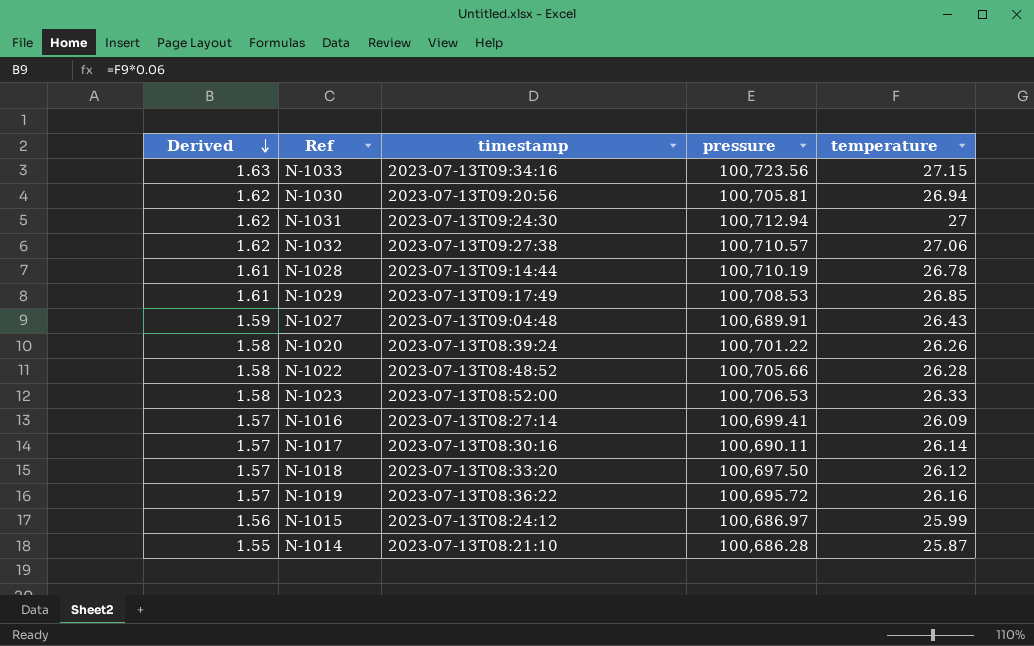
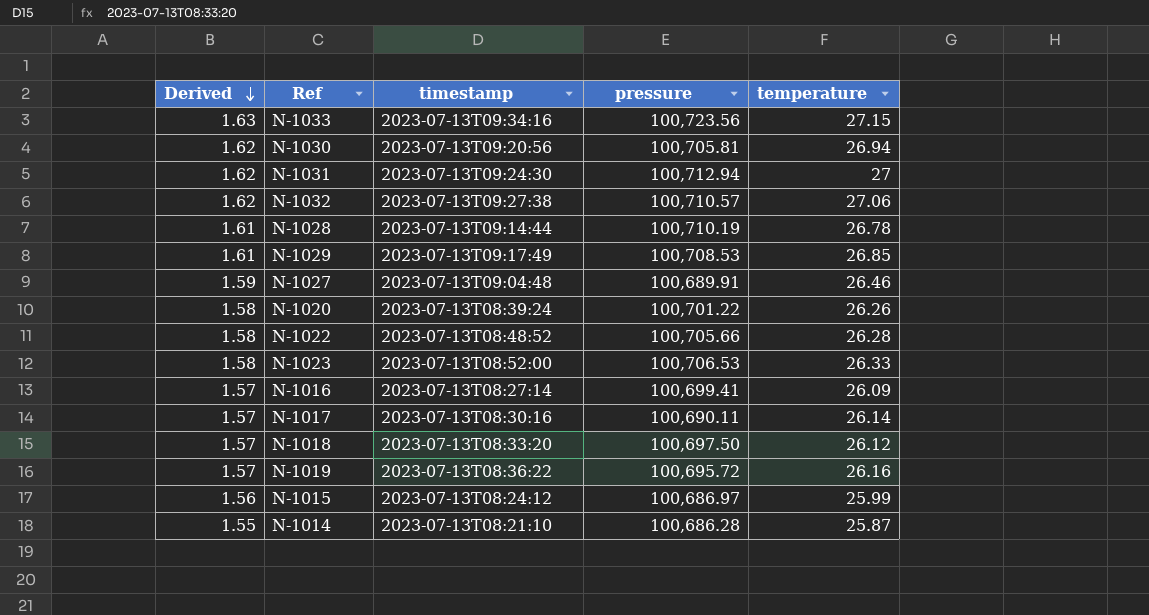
N-1027 | temperature: 26.43 -> 26.46

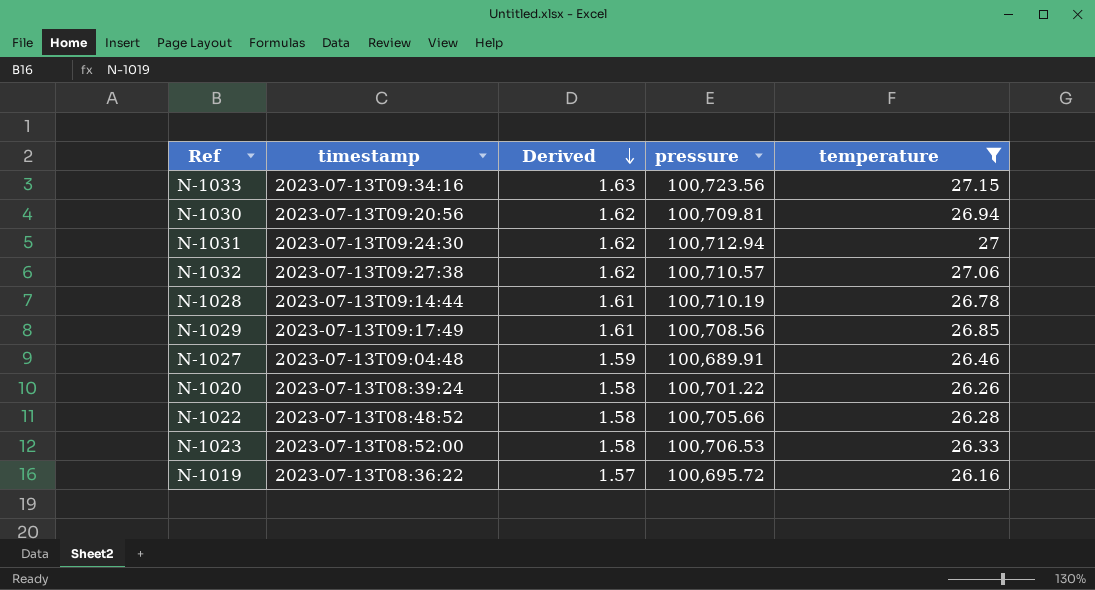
filter: none -> temperature >= 26.16
column Derived | position: 1 -> 3
N-1030 | pressure: 100,705.81 -> 100,709.81
N-1029 | pressure: 100,708.53 -> 100,708.56

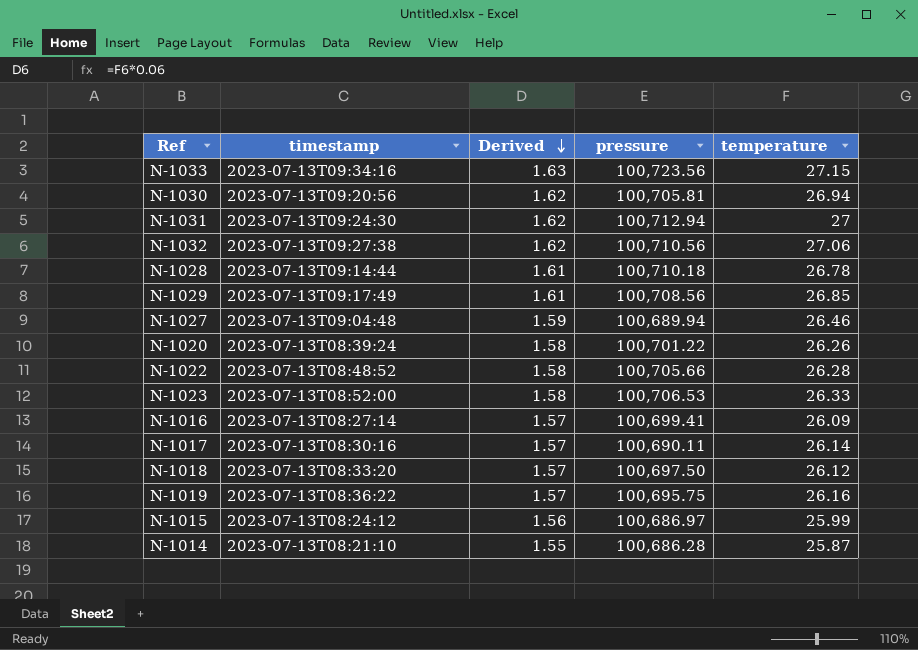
filter: temperature >= 26.16 -> none
N-1030 | pressure: 100,709.81 -> 100,705.81
N-1032 | pressure: 100,710.57 -> 100,710.56
N-1028 | pressure: 100,710.19 -> 100,710.18
N-1027 | pressure: 100,689.91 -> 100,689.94
N-1019 | pressure: 100,695.72 -> 100,695.75

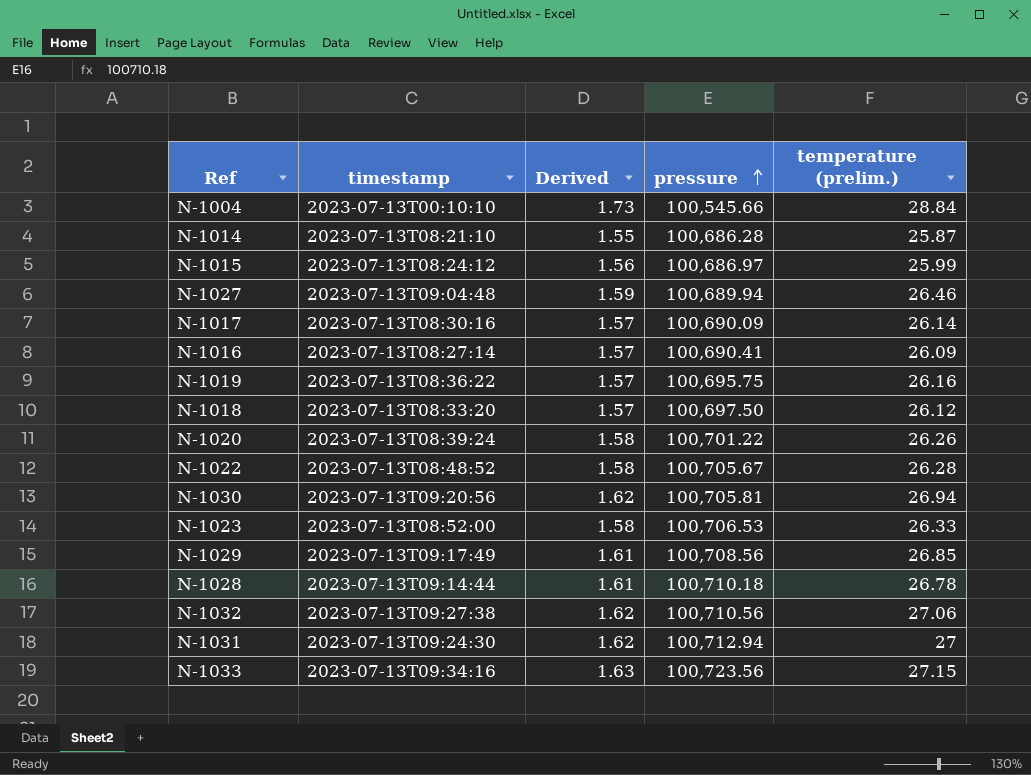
row order: Derived descending -> pressure ascending
column name: temperature -> temperature (prelim.)
row N-1004: none -> 2023-07-13T00:10:10 | 1.73 | 100,545.66 | 28.84
N-1017 | pressure: 100,690.11 -> 100,690.09
N-1016 | pressure: 100,699.41 -> 100,690.41
N-1022 | pressure: 100,705.66 -> 100,705.67

